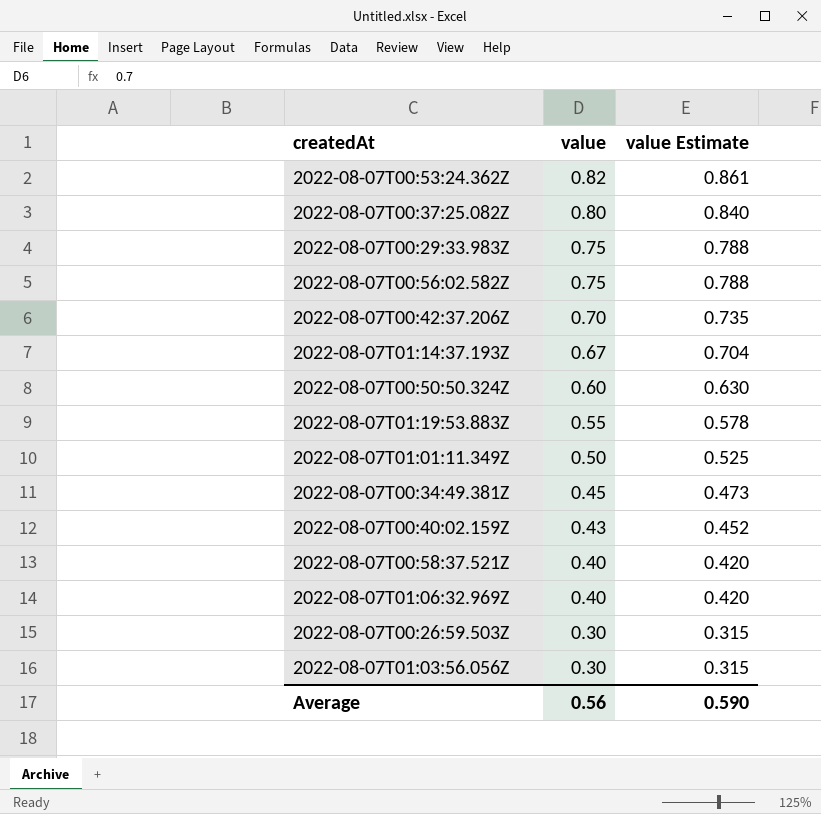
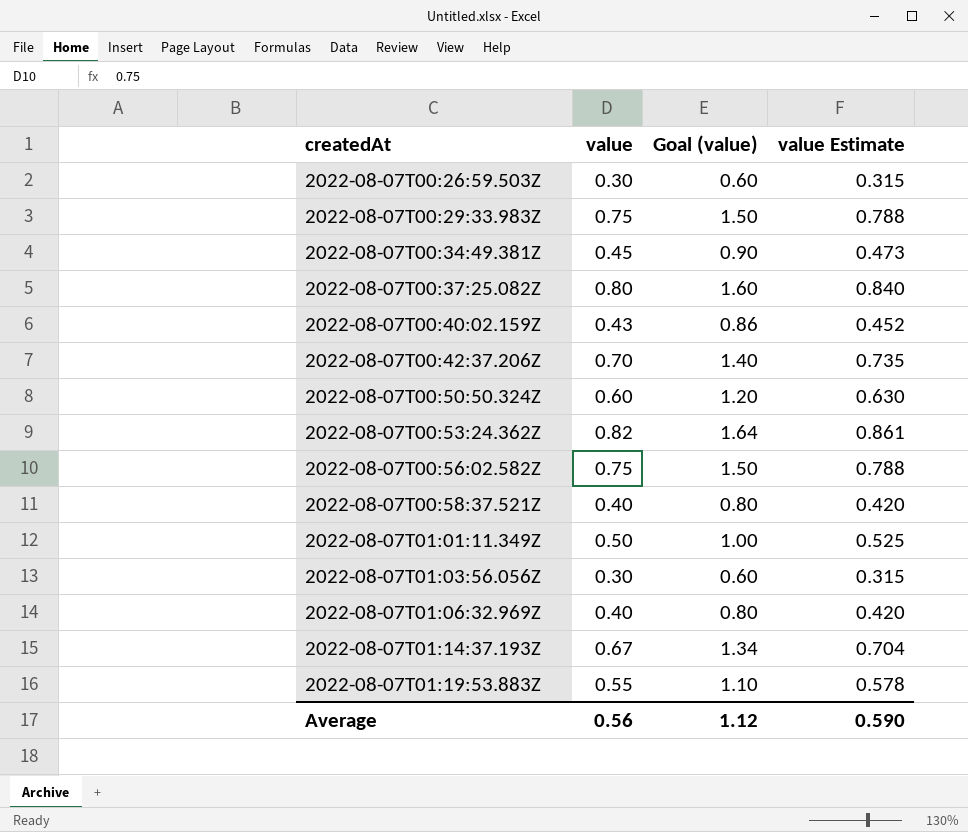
row order: value descending -> createdAt ascending
column Goal (value) | formula: none -> [value] * 2

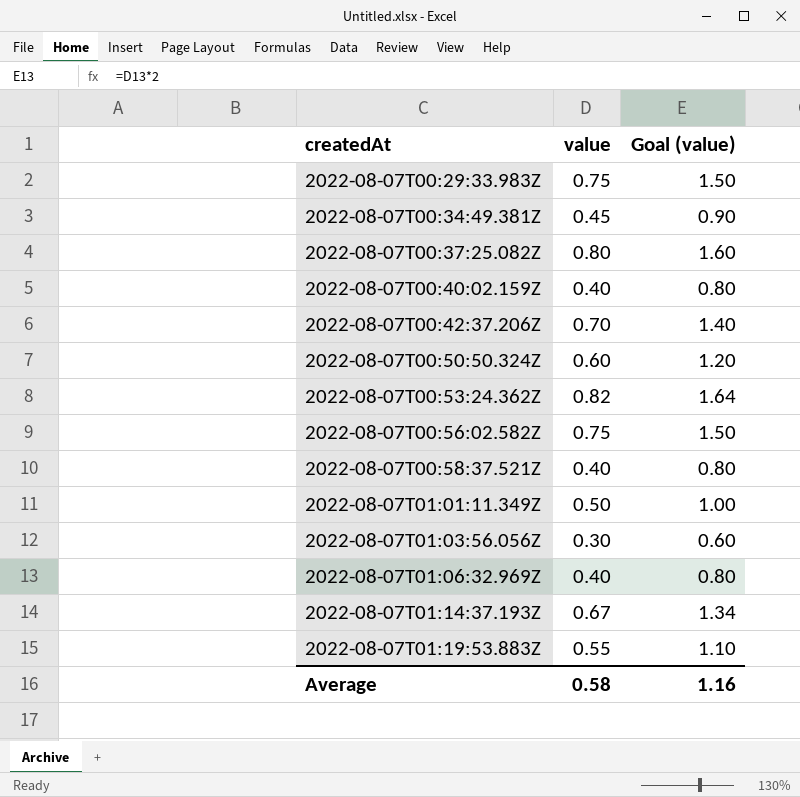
column value Estimate | formula: [value] * 1.05 -> none
row 2022-08-07T00:26:59.503Z: 0.30 | 0.60 | 0.315 -> none
2022-08-07T00:40:02.159Z | value: 0.43 -> 0.40
2022-08-07T00:40:02.159Z | Goal (value): 0.86 -> 0.80
Average | value: 0.56 -> 0.58
Average | Goal (value): 1.12 -> 1.16

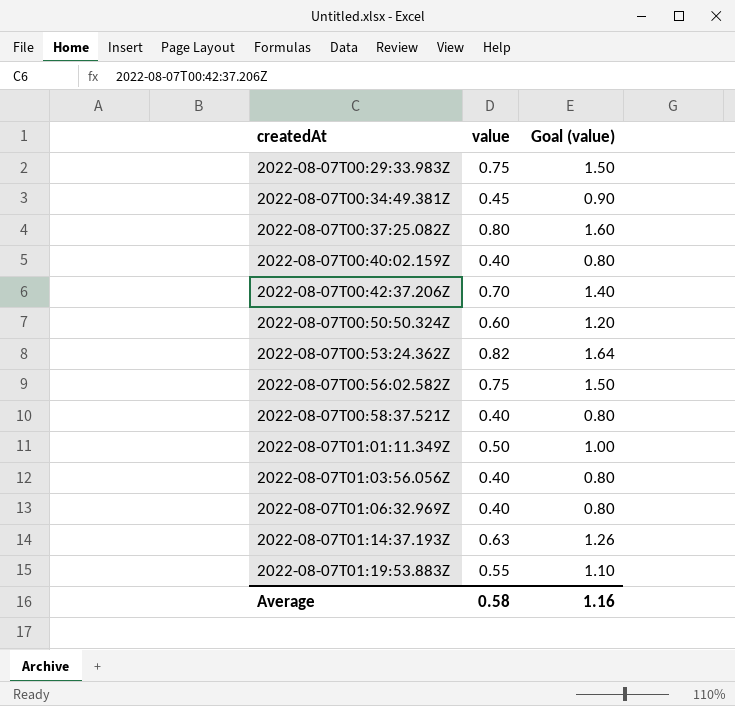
2022-08-07T01:03:56.056Z | value: 0.30 -> 0.40
2022-08-07T01:03:56.056Z | Goal (value): 0.60 -> 0.80
2022-08-07T01:14:37.193Z | value: 0.67 -> 0.63
2022-08-07T01:14:37.193Z | Goal (value): 1.34 -> 1.26

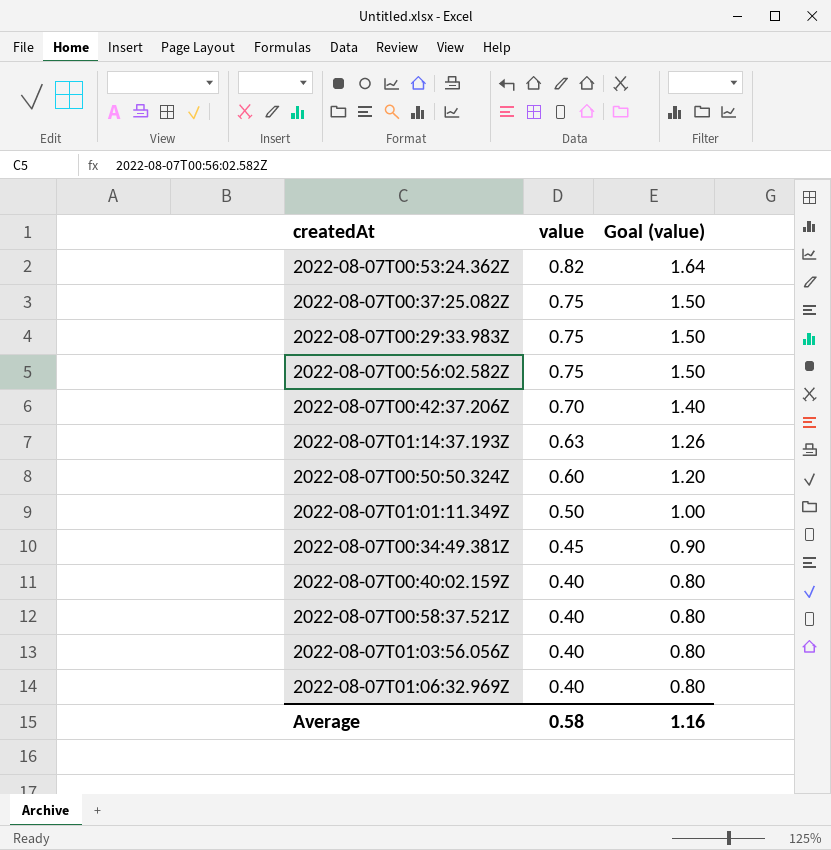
row order: createdAt ascending -> value descending
row 2022-08-07T01:19:53.883Z: 0.55 | 1.10 -> none
2022-08-07T00:37:25.082Z | value: 0.80 -> 0.75
2022-08-07T00:37:25.082Z | Goal (value): 1.60 -> 1.50

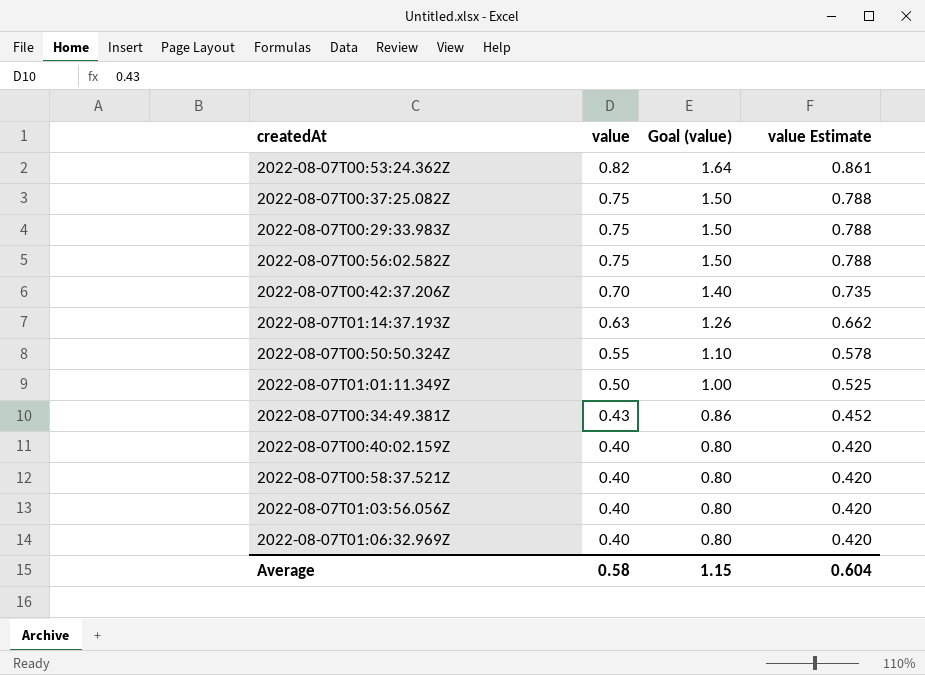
column value Estimate | formula: none -> [value] * 1.05
2022-08-07T00:50:50.324Z | value: 0.60 -> 0.55
2022-08-07T00:50:50.324Z | Goal (value): 1.20 -> 1.10
2022-08-07T00:34:49.381Z | value: 0.45 -> 0.43
2022-08-07T00:34:49.381Z | Goal (value): 0.90 -> 0.86
Average | Goal (value): 1.16 -> 1.15

